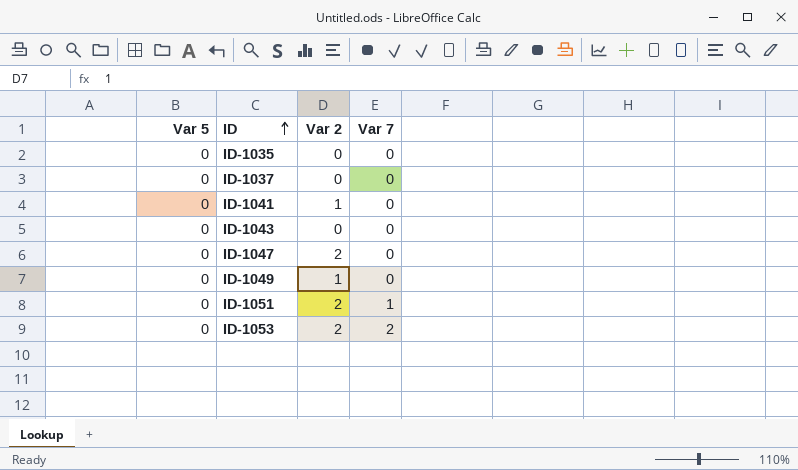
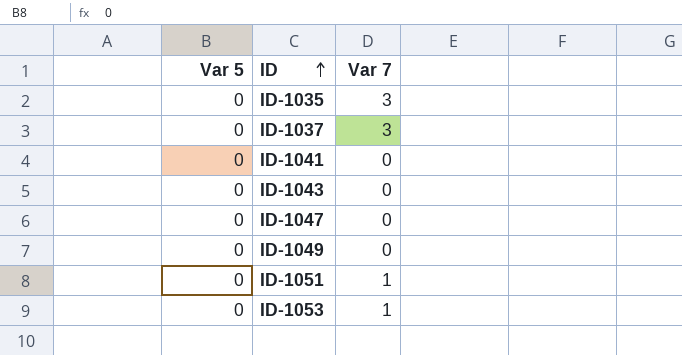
column Var 2 | position: 3 -> none
ID-1035 | Var 7: 0 -> 3
ID-1037 | Var 7: 0 -> 3
ID-1053 | Var 7: 2 -> 1

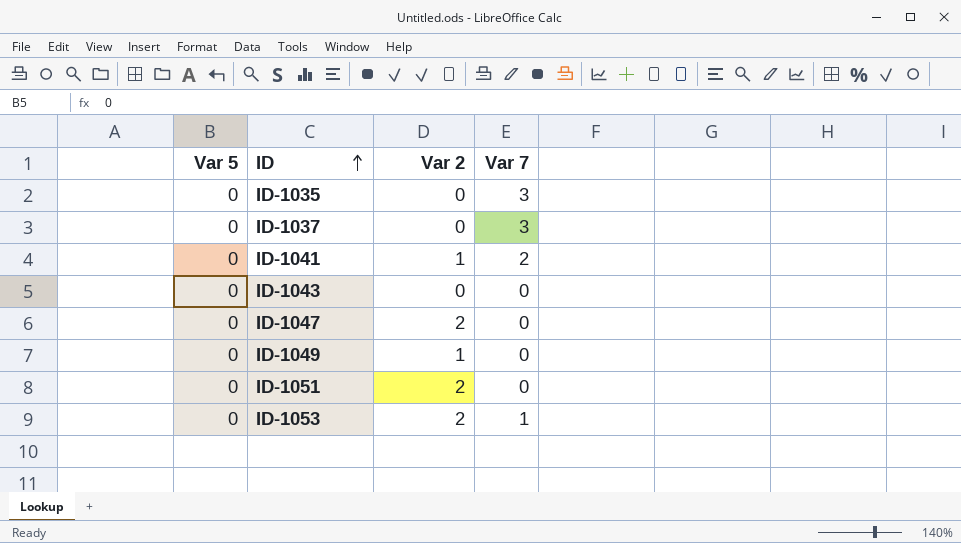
column Var 2 | position: none -> 3
ID-1041 | Var 7: 0 -> 2
ID-1051 | Var 7: 1 -> 0

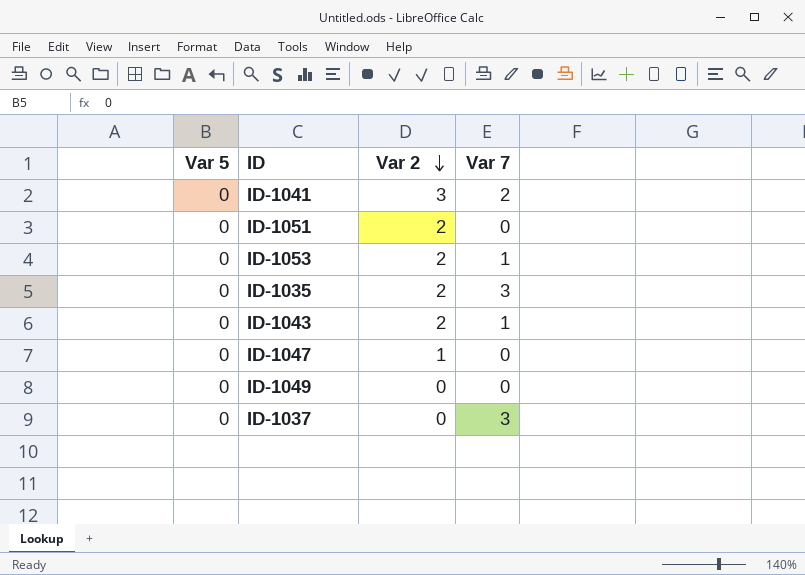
row order: ID ascending -> Var 2 descending
ID-1041 | Var 2: 1 -> 3
ID-1035 | Var 2: 0 -> 2
ID-1043 | Var 2: 0 -> 2
ID-1043 | Var 7: 0 -> 1
ID-1047 | Var 2: 2 -> 1
ID-1049 | Var 2: 1 -> 0

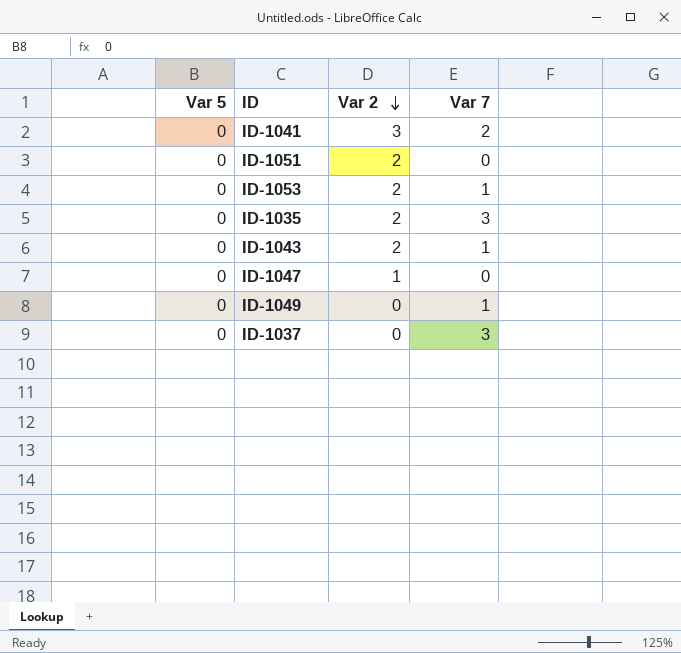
ID-1049 | Var 7: 0 -> 1

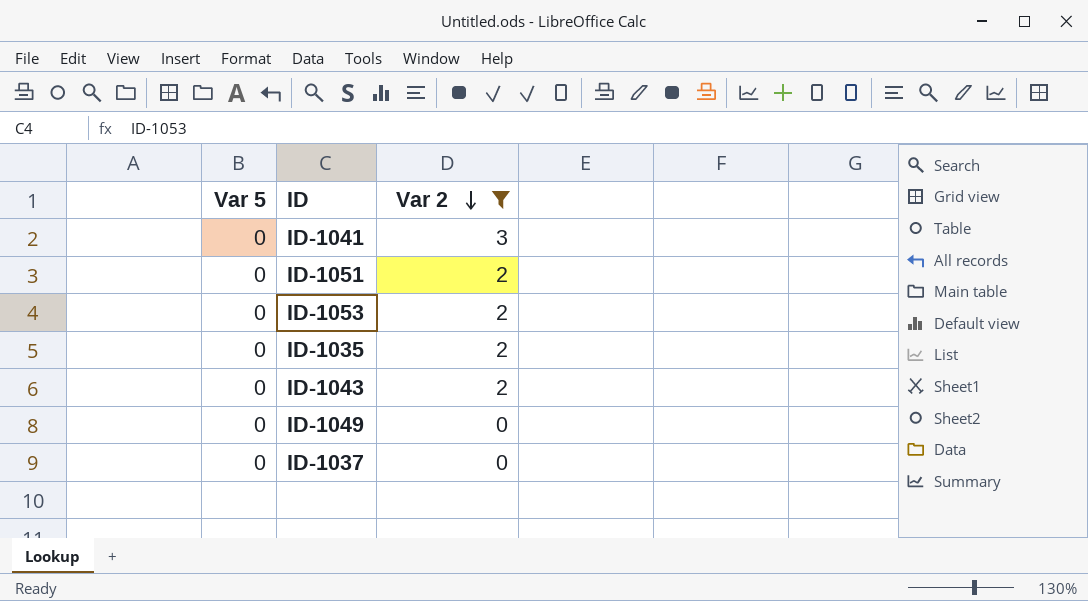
filter: none -> Var 2 != 1
column Var 7 | position: 4 -> none

